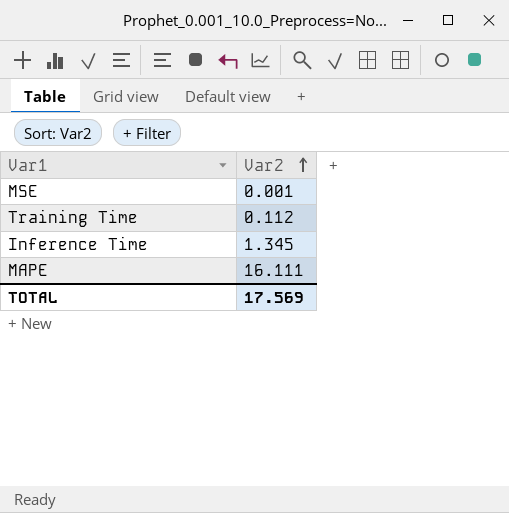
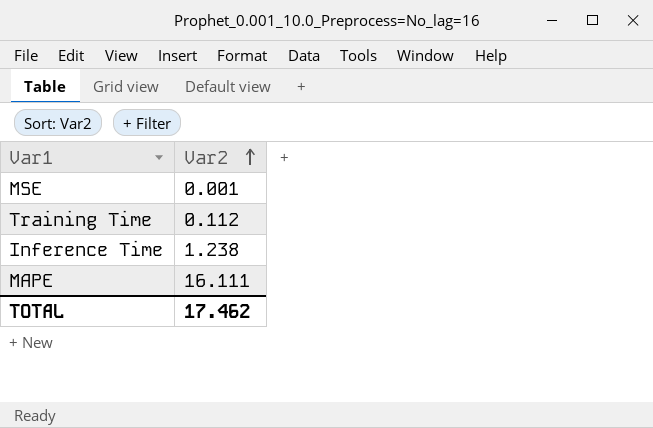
Inference Time | Var2: 1.345 -> 1.238
TOTAL | Var2: 17.569 -> 17.462

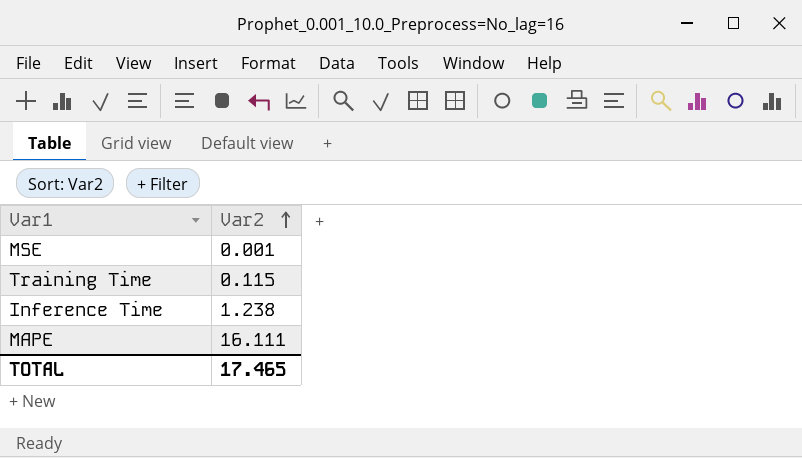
Training Time | Var2: 0.112 -> 0.115
TOTAL | Var2: 17.462 -> 17.465

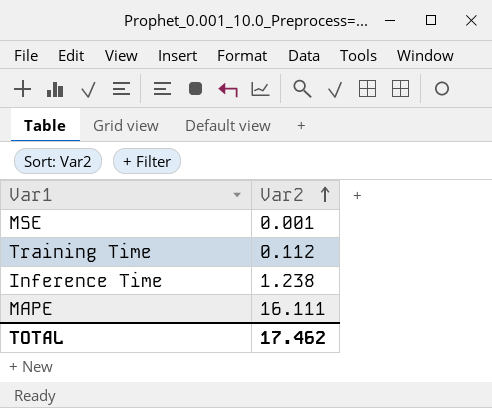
Training Time | Var2: 0.115 -> 0.112
TOTAL | Var2: 17.465 -> 17.462

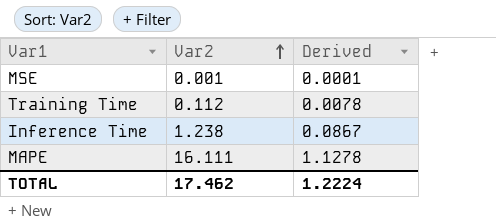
column Derived | formula: none -> [Var2] * 0.07

